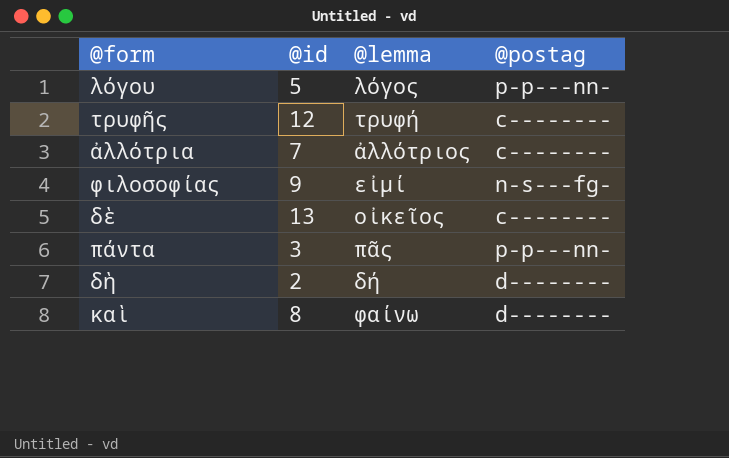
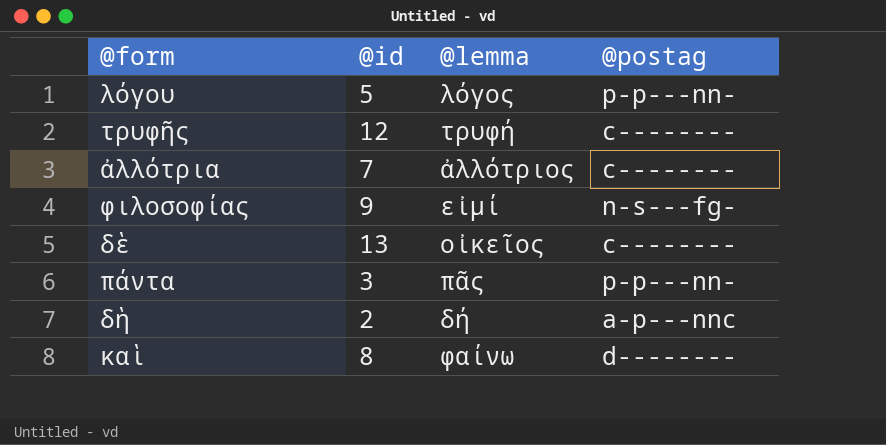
δὴ | @postag: d-------- -> a-p---nnc

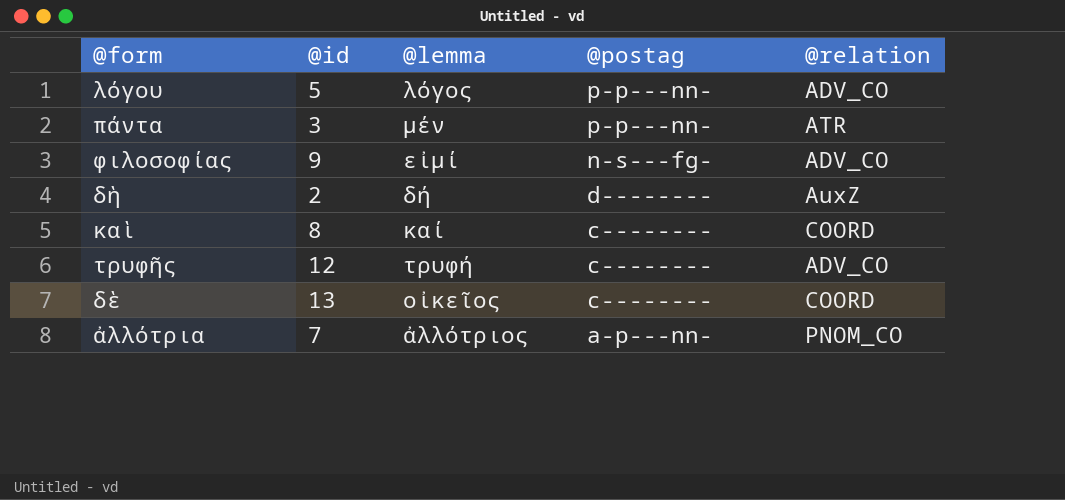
row order: none -> @postag descending
column @relation | position: none -> 5
πάντα | @lemma: πᾶς -> μέν
δὴ | @postag: a-p---nnc -> d--------
καὶ | @lemma: φαίνω -> καί
καὶ | @postag: d-------- -> c--------
ἀλλότρια | @postag: c-------- -> a-p---nn-

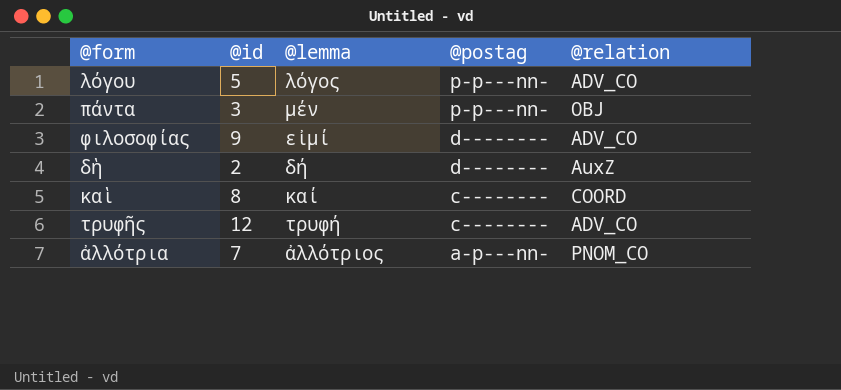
row δὲ: 13 | οἰκεῖος | c-------- | COORD -> none
πάντα | @relation: ATR -> OBJ
φιλοσοφίας | @postag: n-s---fg- -> d--------

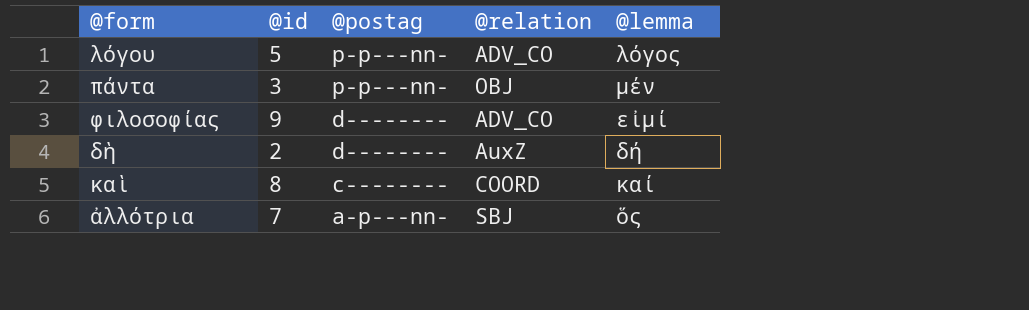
column @lemma | position: 3 -> 5
row τρυφῆς: 12 | τρυφή | c-------- | ADV_CO -> none
ἀλλότρια | @relation: PNOM_CO -> SBJ
ἀλλότρια | @lemma: ἀλλότριος -> ὅς

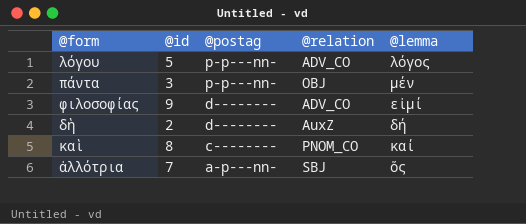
καὶ | @relation: COORD -> PNOM_CO

